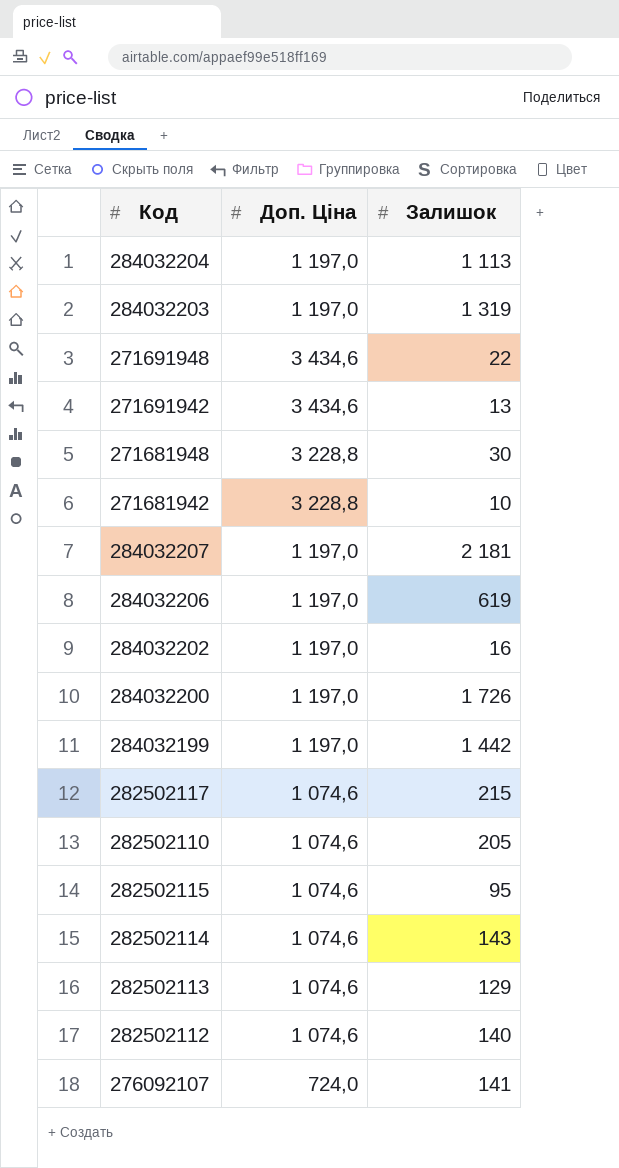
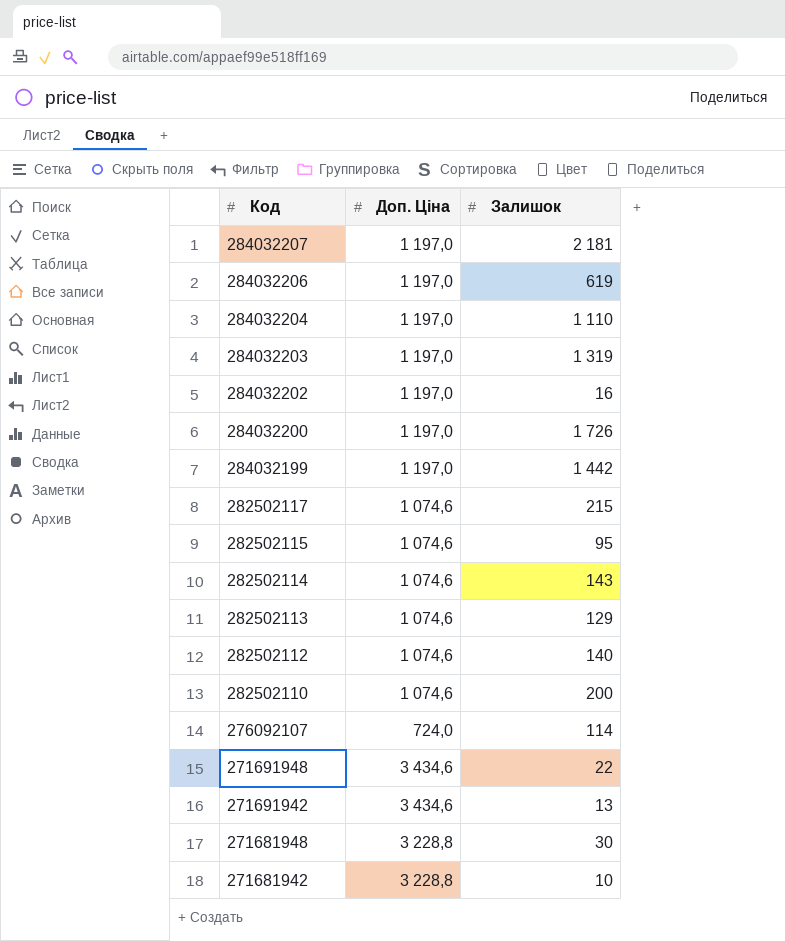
row order: none -> Код descending
284032204 | Залишок: 1 113 -> 1 110
282502110 | Залишок: 205 -> 200
276092107 | Залишок: 141 -> 114

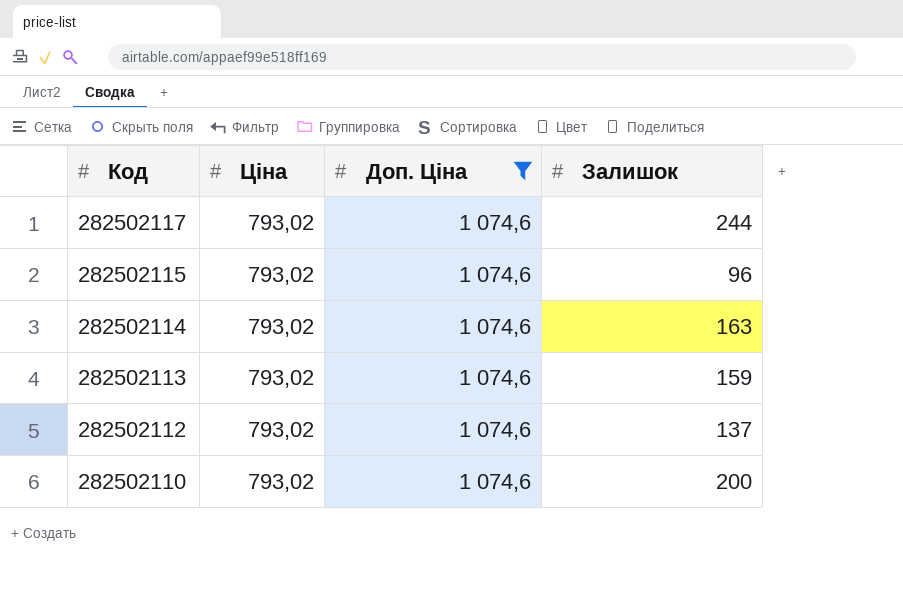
filter: none -> Доп. Ціна = 1 074,6
column Ціна | position: none -> 2
282502117 | Залишок: 215 -> 244
282502115 | Залишок: 95 -> 96
282502114 | Залишок: 143 -> 163
282502113 | Залишок: 129 -> 159
282502112 | Залишок: 140 -> 137

